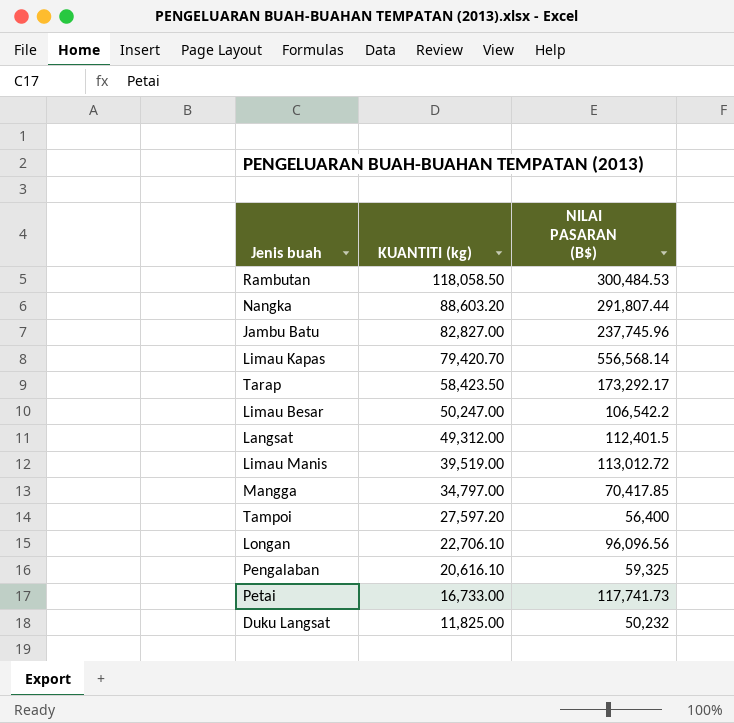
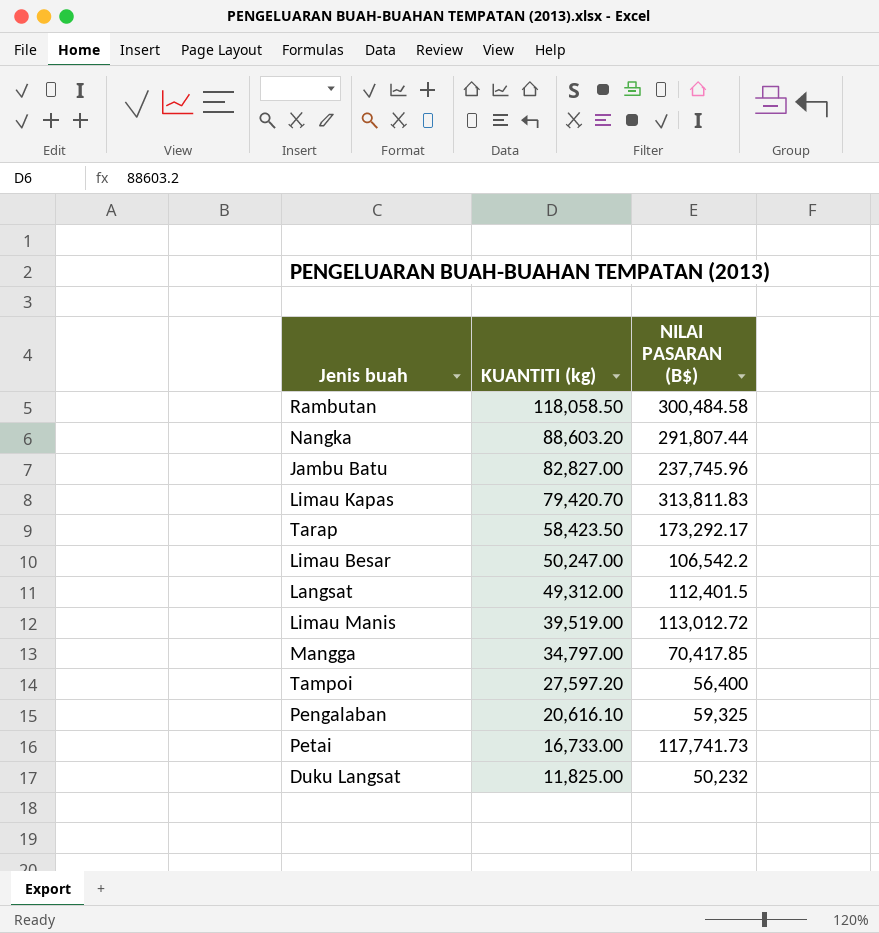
row Longan: 22,706.10 | 96,096.56 -> none
Rambutan | NILAI PASARAN (B$): 300,484.53 -> 300,484.58
Limau Kapas | NILAI PASARAN (B$): 556,568.14 -> 313,811.83

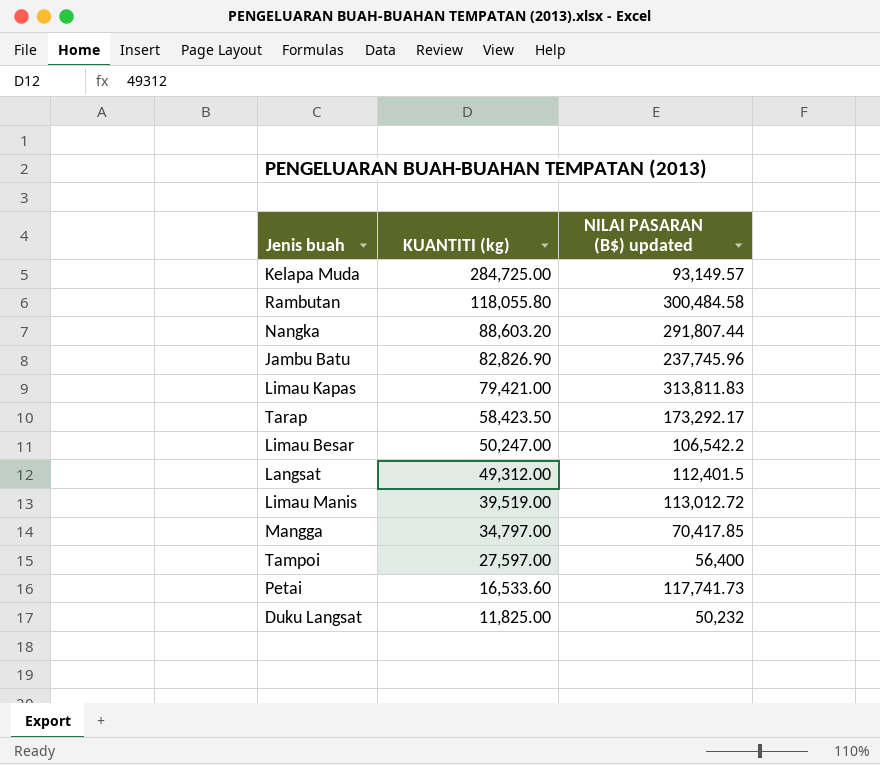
column name: NILAI PASARAN (B$) -> NILAI PASARAN (B$) updated
row Pengalaban: 20,616.10 | 59,325 -> none
row Kelapa Muda: none -> 284,725.00 | 93,149.57
Rambutan | KUANTITI (kg): 118,058.50 -> 118,055.80
Jambu Batu | KUANTITI (kg): 82,827.00 -> 82,826.90
Limau Kapas | KUANTITI (kg): 79,420.70 -> 79,421.00
Tampoi | KUANTITI (kg): 27,597.20 -> 27,597.00
Petai | KUANTITI (kg): 16,733.00 -> 16,533.60

